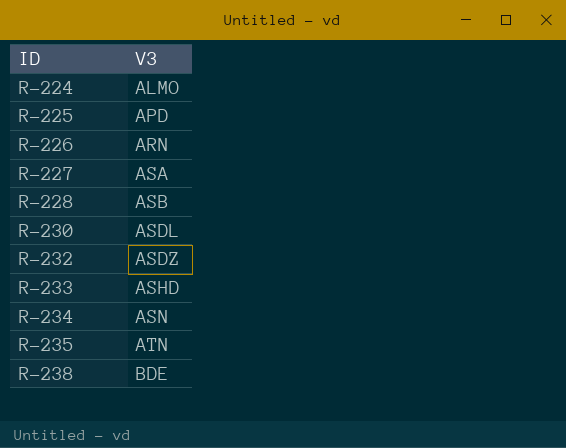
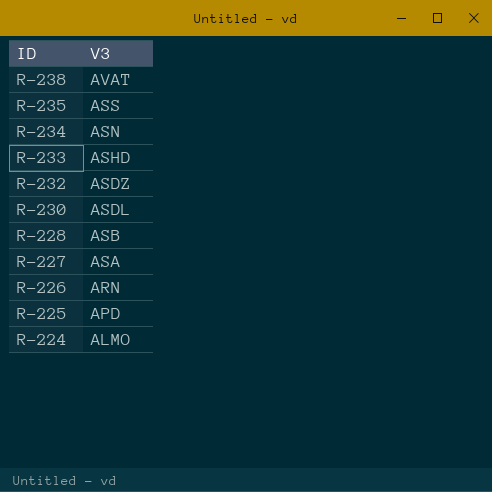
row order: ID ascending -> ID descending
R-238 | V3: BDE -> AVAT
R-235 | V3: ATN -> ASS

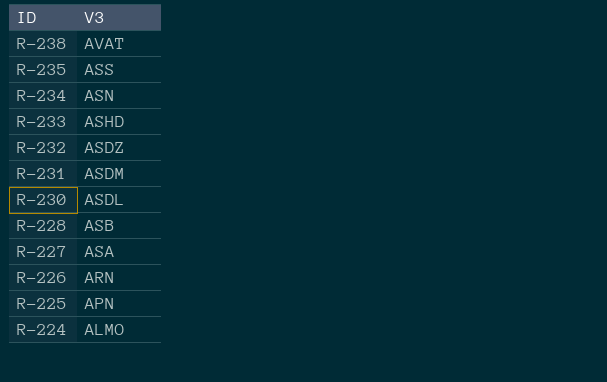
row R-231: none -> ASDM
R-225 | V3: APD -> APN

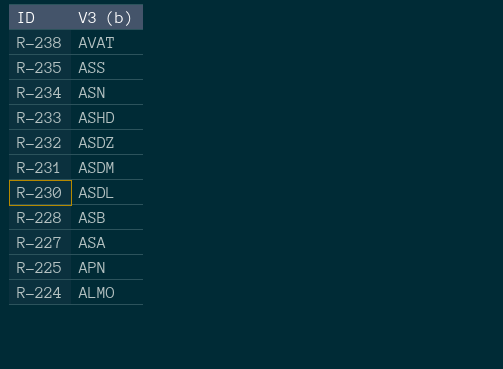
column name: V3 -> V3 (b)
row R-226: ARN -> none

